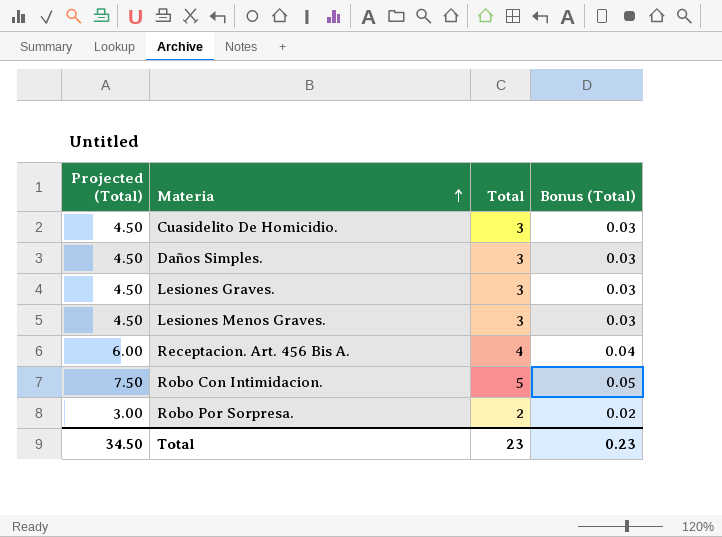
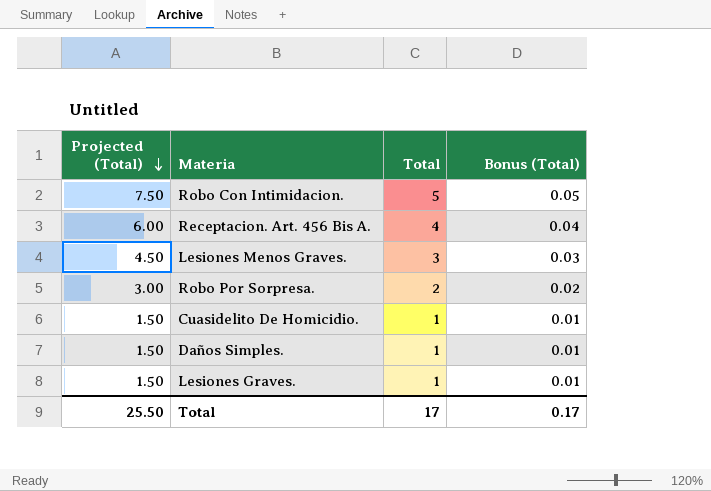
row order: Materia ascending -> Projected (Total) descending
Cuasidelito De Homicidio. | Projected (Total): 4.50 -> 1.50
Cuasidelito De Homicidio. | Total: 3 -> 1
Cuasidelito De Homicidio. | Bonus (Total): 0.03 -> 0.01
Daños Simples. | Projected (Total): 4.50 -> 1.50
Daños Simples. | Total: 3 -> 1
Daños Simples. | Bonus (Total): 0.03 -> 0.01
Lesiones Graves. | Projected (Total): 4.50 -> 1.50
Lesiones Graves. | Total: 3 -> 1
Lesiones Graves. | Bonus (Total): 0.03 -> 0.01
Total | Projected (Total): 34.50 -> 25.50
Total | Total: 23 -> 17
Total | Bonus (Total): 0.23 -> 0.17

